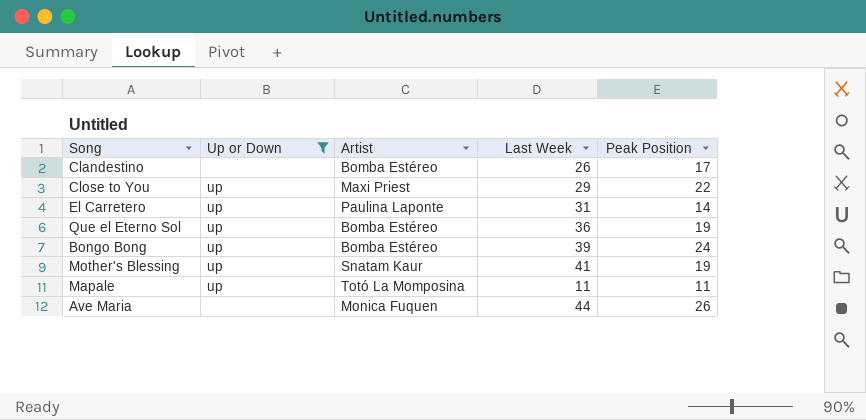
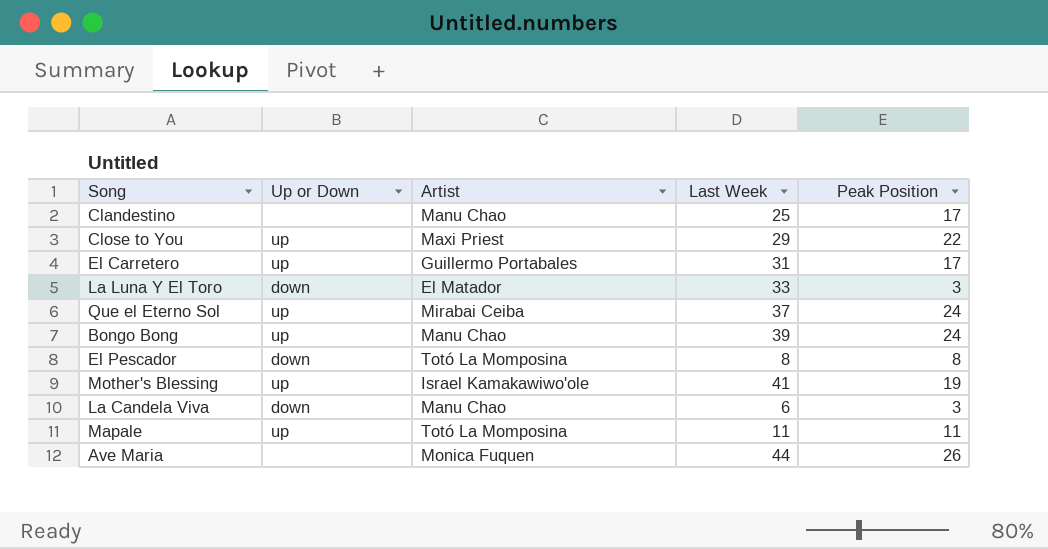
filter: Up or Down != down -> none
Clandestino | Artist: Bomba Estéreo -> Manu Chao
Clandestino | Last Week: 26 -> 25
El Carretero | Artist: Paulina Laponte -> Guillermo Portabales
El Carretero | Peak Position: 14 -> 17
Que el Eterno Sol | Artist: Bomba Estéreo -> Mirabai Ceiba
Que el Eterno Sol | Last Week: 36 -> 37
Que el Eterno Sol | Peak Position: 19 -> 24
Bongo Bong | Artist: Bomba Estéreo -> Manu Chao
Mother's Blessing | Artist: Snatam Kaur -> Israel Kamakawiwo'ole

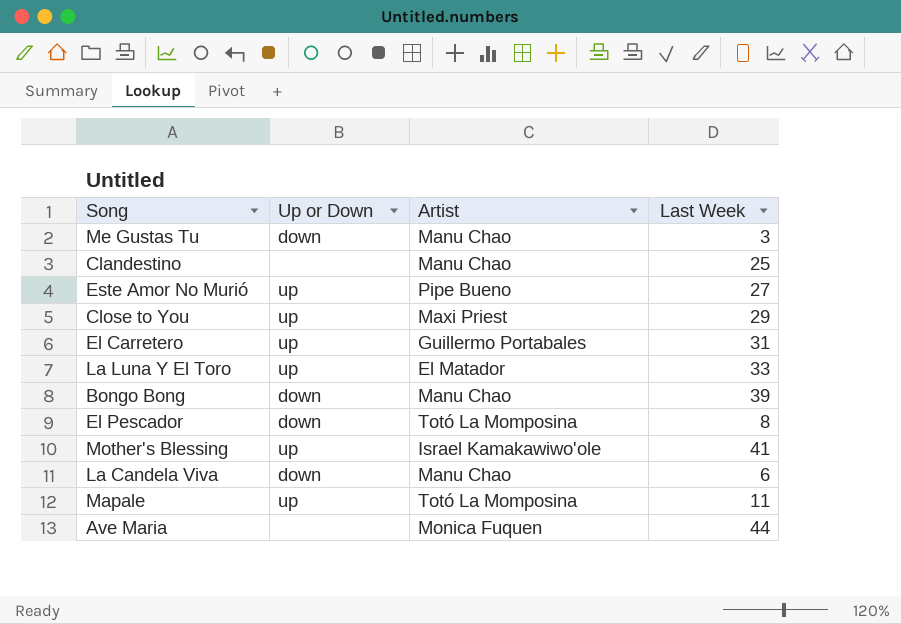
column Peak Position | position: 5 -> none
row Que el Eterno Sol: up | Mirabai Ceiba | 37 | 24 -> none
row Me Gustas Tu: none -> down | Manu Chao | 3
row Este Amor No Murió: none -> up | Pipe Bueno | 27
La Luna Y El Toro | Up or Down: down -> up
Bongo Bong | Up or Down: up -> down

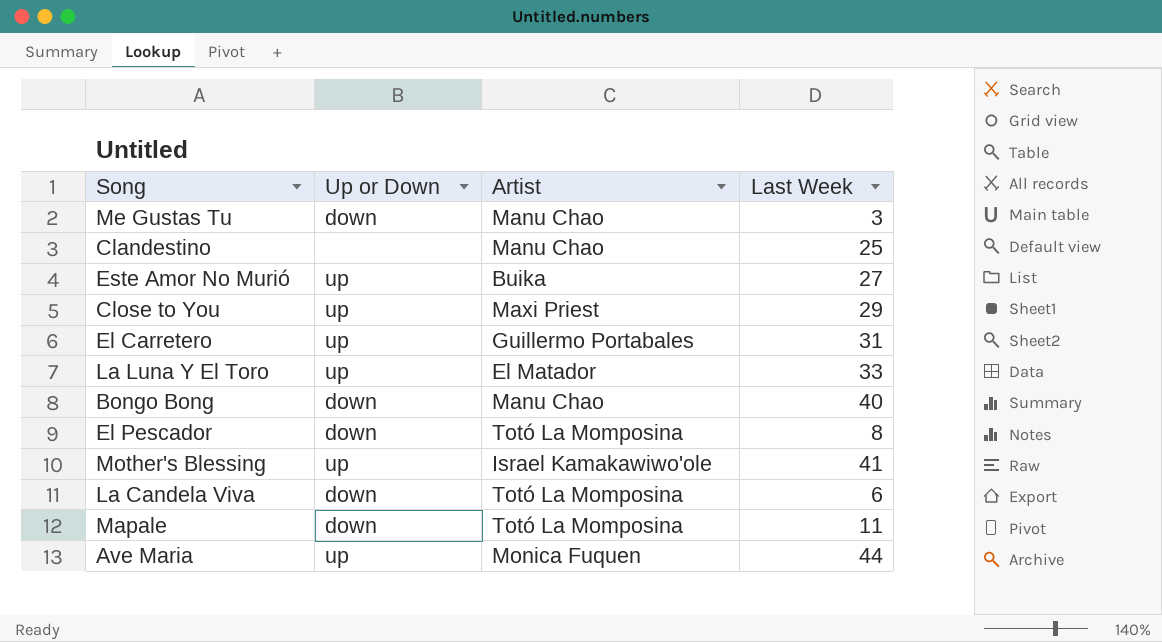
Este Amor No Murió | Artist: Pipe Bueno -> Buika
Bongo Bong | Last Week: 39 -> 40
La Candela Viva | Artist: Manu Chao -> Totó La Momposina
Mapale | Up or Down: up -> down
Ave Maria | Up or Down: none -> up

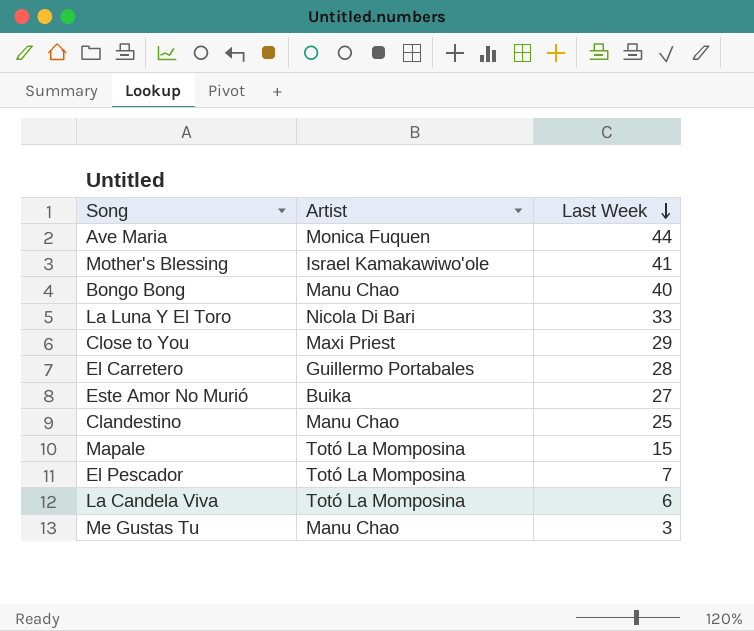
row order: none -> Last Week descending
column Up or Down | position: 2 -> none
La Luna Y El Toro | Artist: El Matador -> Nicola Di Bari
El Carretero | Last Week: 31 -> 28
Mapale | Last Week: 11 -> 15
El Pescador | Last Week: 8 -> 7

